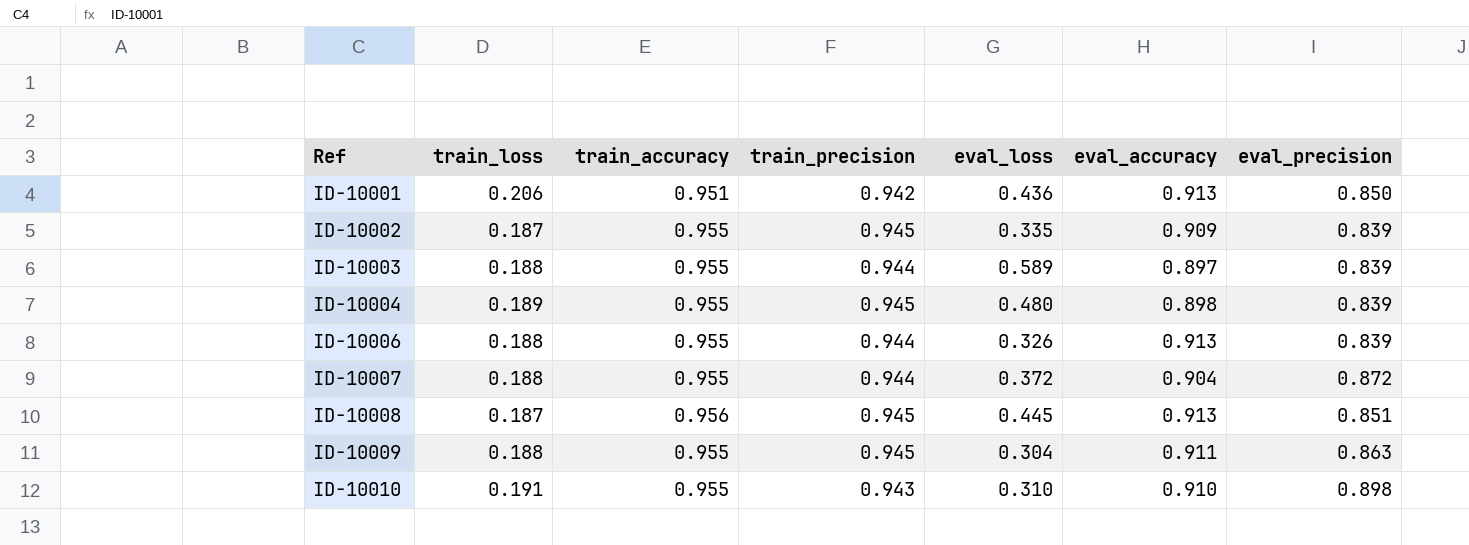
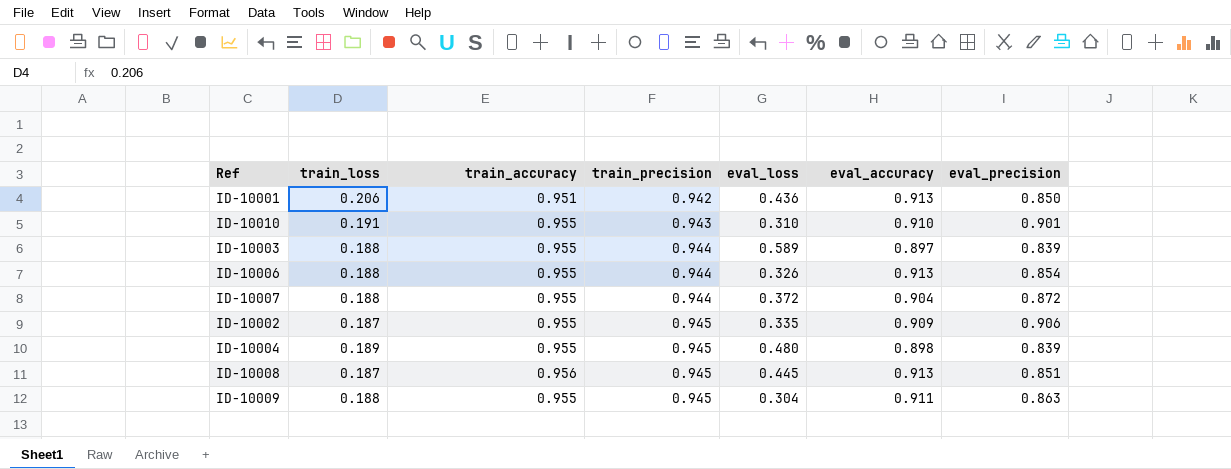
row order: Ref ascending -> train_precision ascending
ID-10010 | eval_precision: 0.898 -> 0.901
ID-10006 | eval_precision: 0.839 -> 0.854
ID-10002 | eval_precision: 0.839 -> 0.906

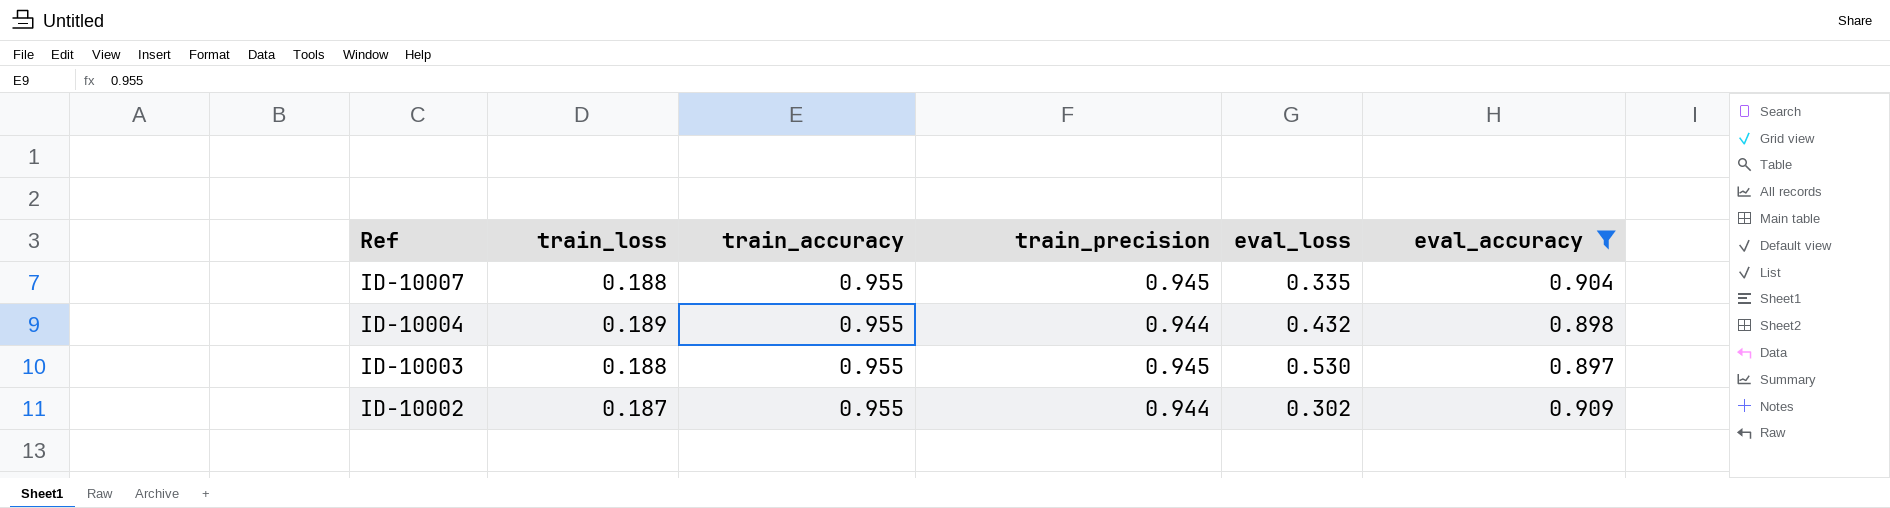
filter: none -> eval_accuracy <= 0.909
row order: train_precision ascending -> Ref descending
column eval_precision | position: 7 -> none
ID-10007 | train_precision: 0.944 -> 0.945
ID-10007 | eval_loss: 0.372 -> 0.335
ID-10004 | train_precision: 0.945 -> 0.944
ID-10004 | eval_loss: 0.480 -> 0.432
ID-10003 | train_precision: 0.944 -> 0.945
ID-10003 | eval_loss: 0.589 -> 0.530
ID-10002 | train_precision: 0.945 -> 0.944
ID-10002 | eval_loss: 0.335 -> 0.302

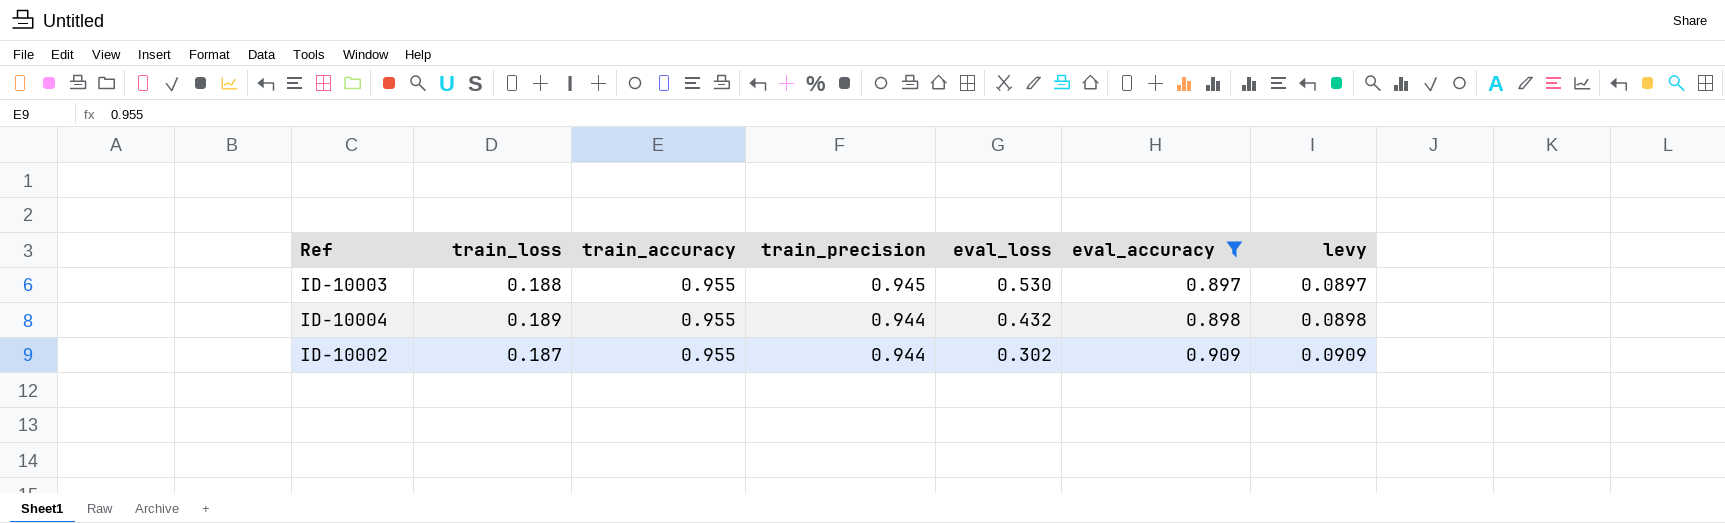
row order: Ref descending -> train_precision descending
column levy | formula: none -> [eval_accuracy] * 0.1
row ID-10007: 0.188 | 0.955 | 0.945 | 0.335 | 0.904 -> none

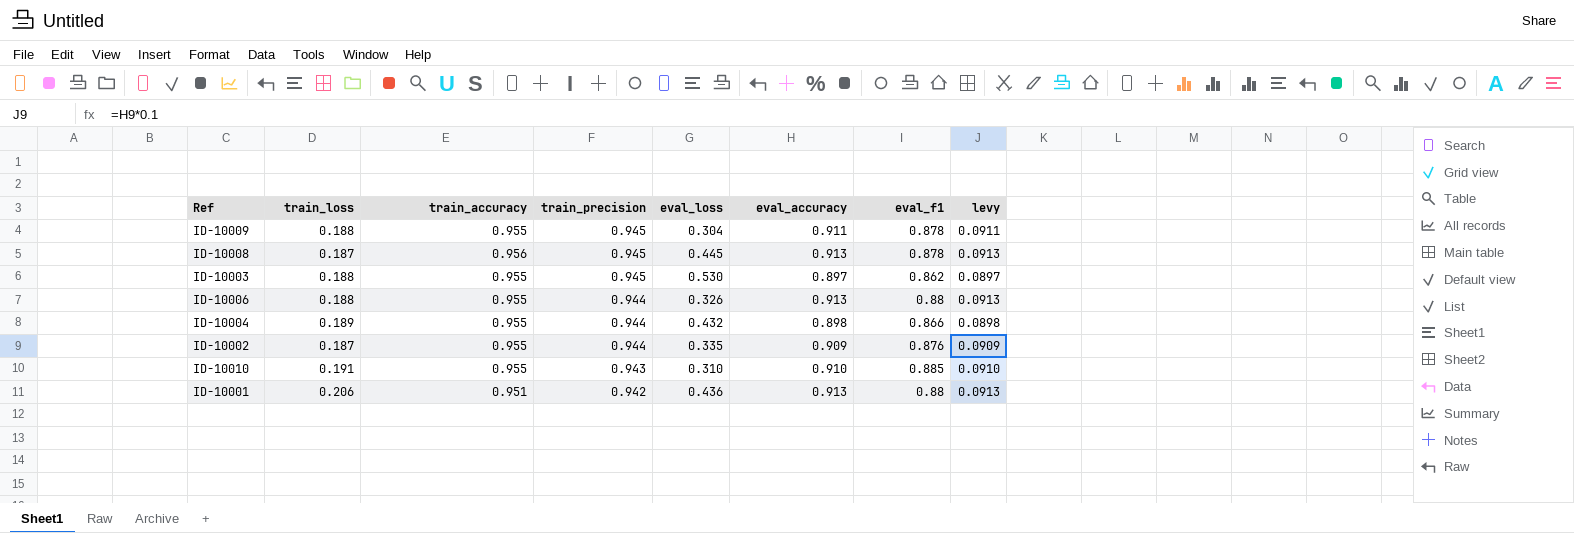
filter: eval_accuracy <= 0.909 -> none
column eval_f1 | position: none -> 7
ID-10002 | eval_loss: 0.302 -> 0.335

